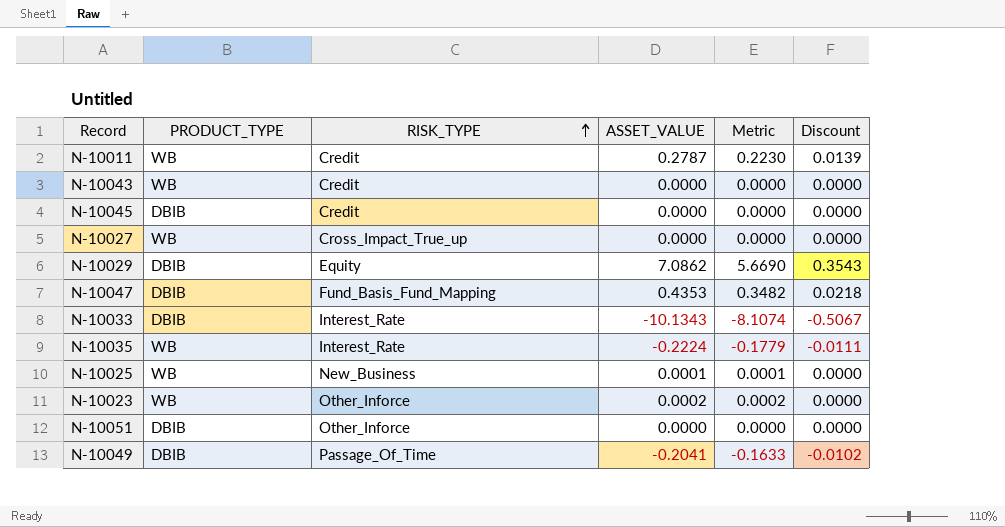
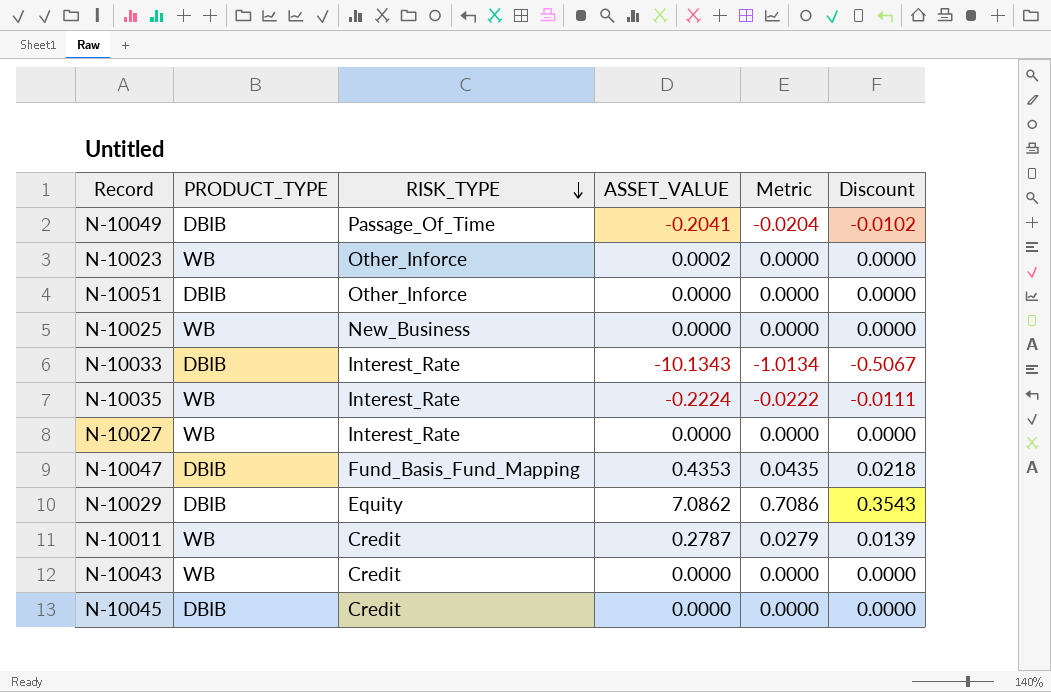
row order: RISK_TYPE ascending -> RISK_TYPE descending
column Metric | formula: [ASSET_VALUE] * 0.8 -> [ASSET_VALUE] * 0.1
N-10025 | ASSET_VALUE: 0.0001 -> 0.0000
N-10027 | RISK_TYPE: Cross_Impact_True_up -> Interest_Rate

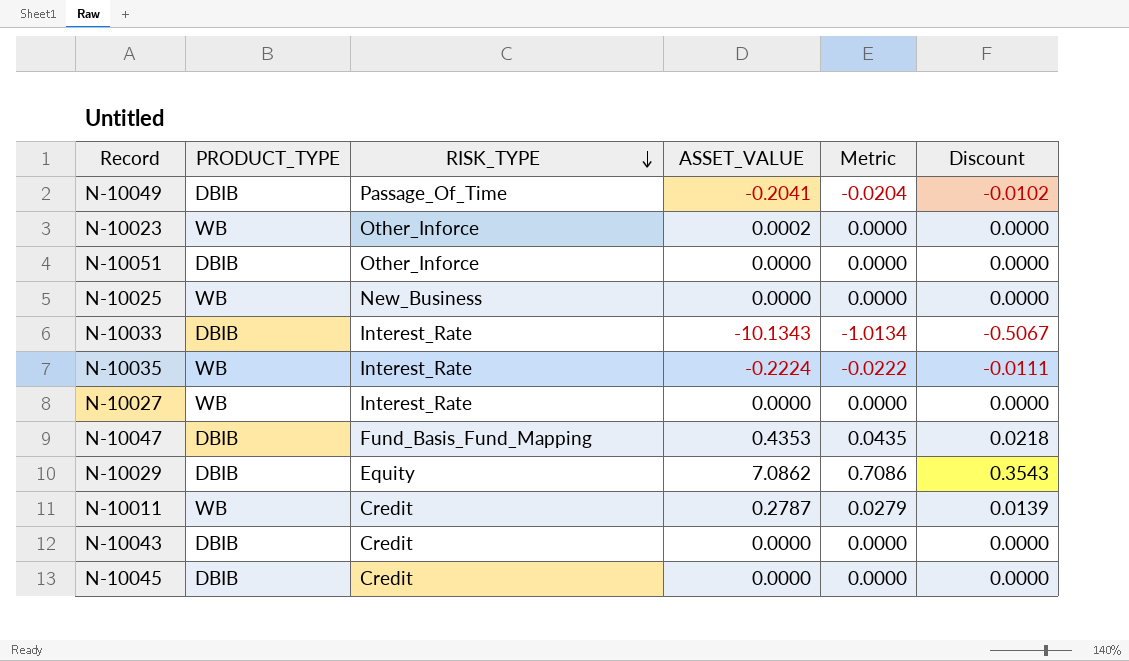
N-10043 | PRODUCT_TYPE: WB -> DBIB

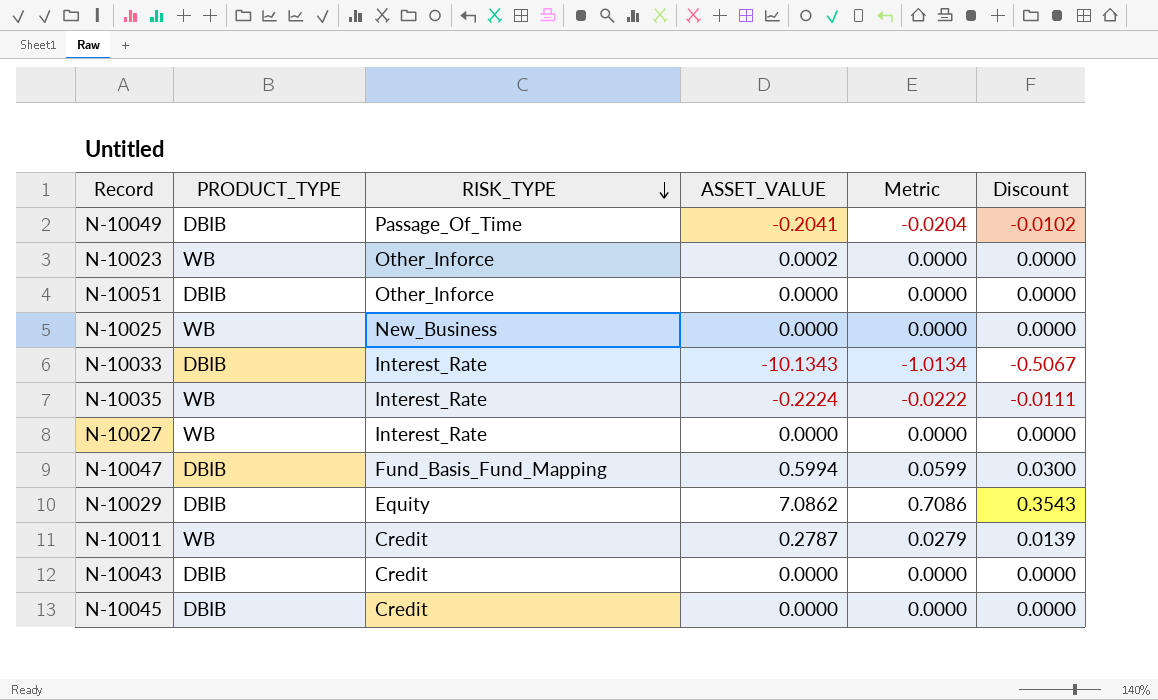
N-10047 | ASSET_VALUE: 0.4353 -> 0.5994
N-10047 | Metric: 0.0435 -> 0.0599
N-10047 | Discount: 0.0218 -> 0.0300

